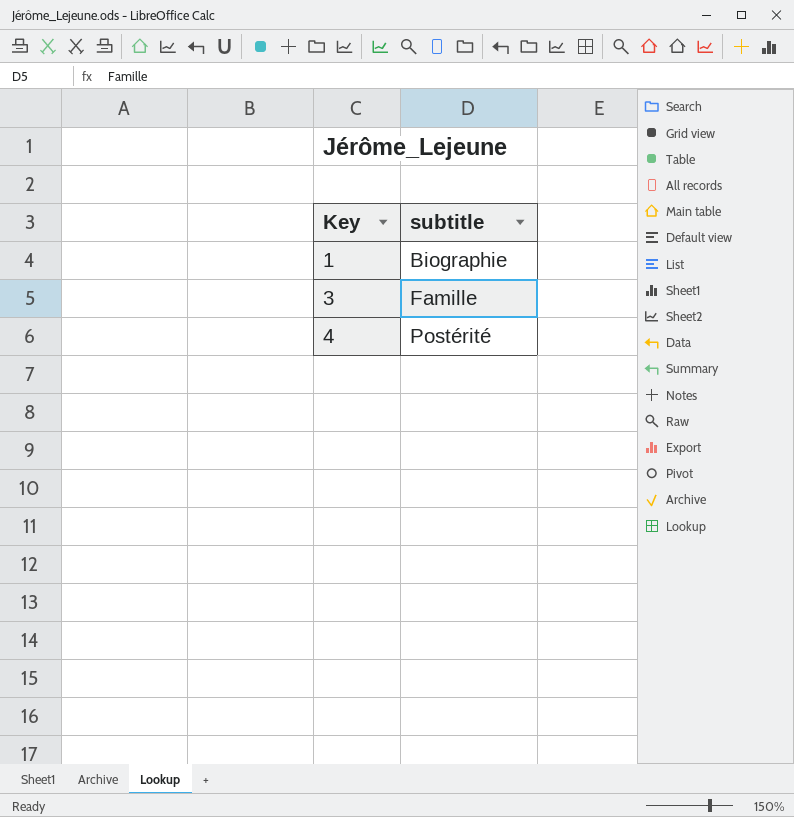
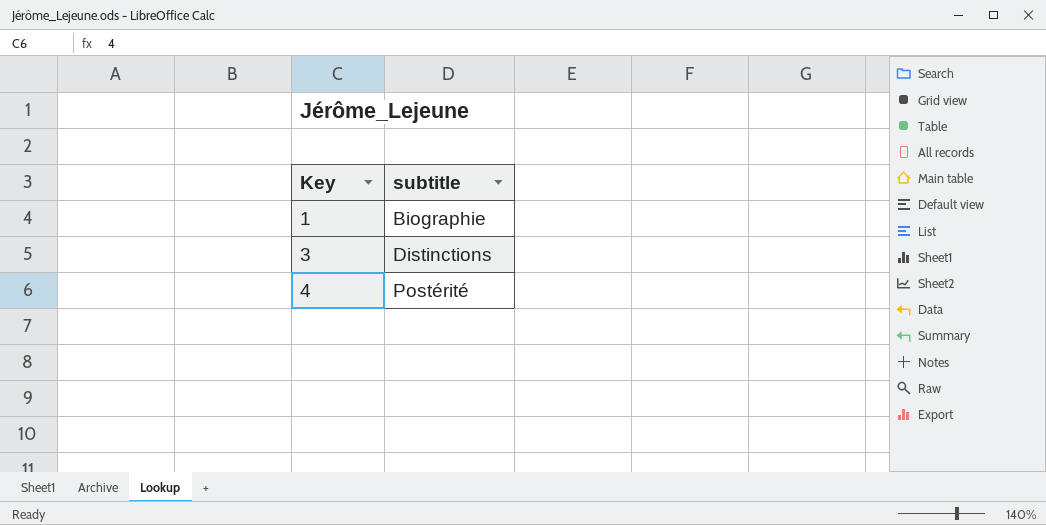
3 | subtitle: Famille -> Distinctions

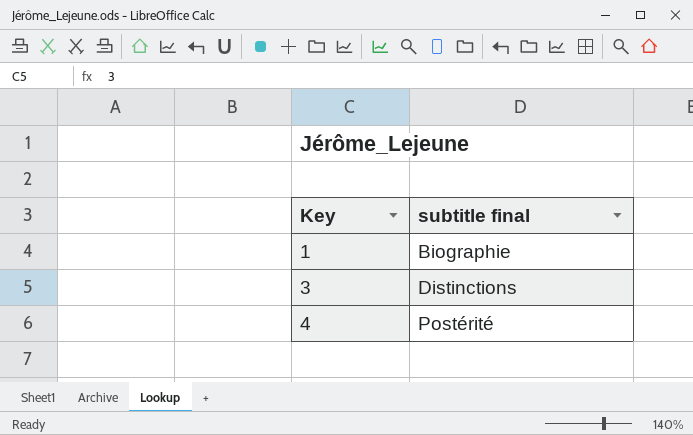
column name: subtitle -> subtitle final

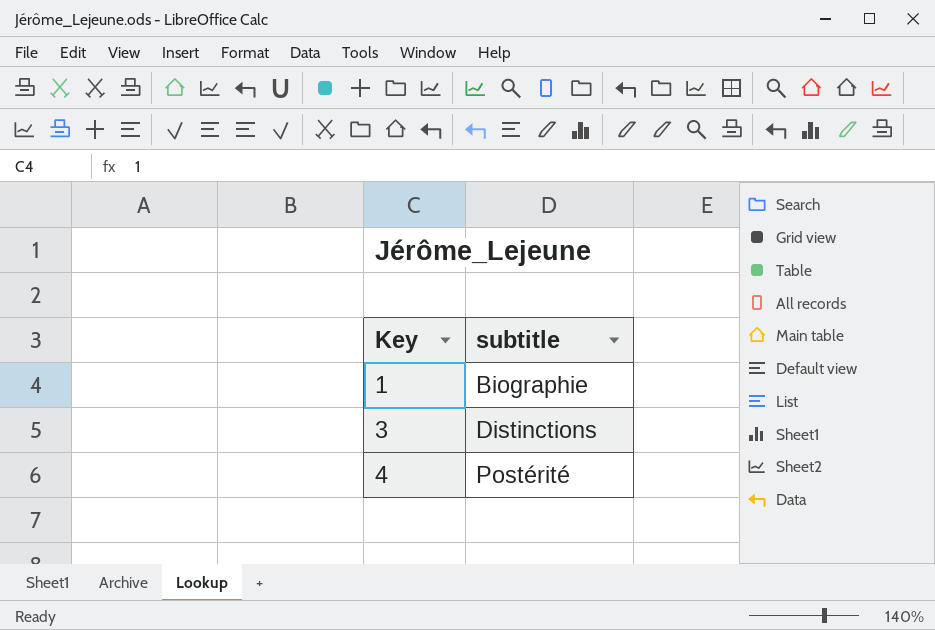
column name: subtitle final -> subtitle

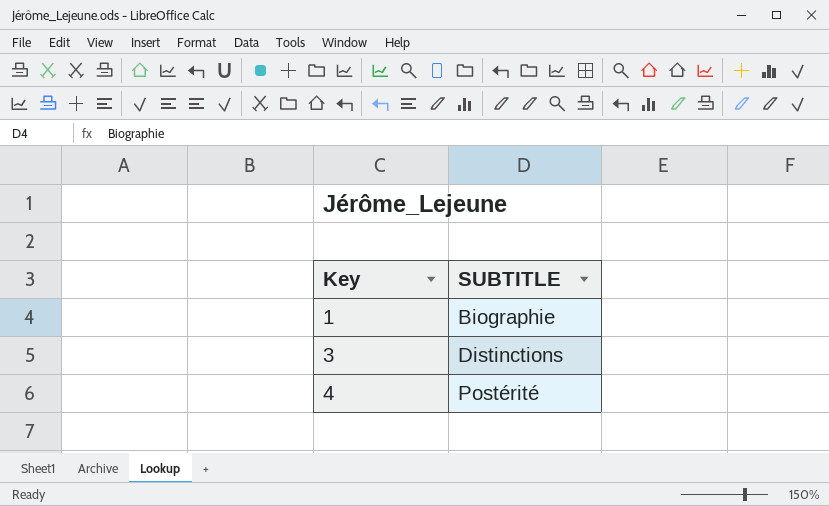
column name: subtitle -> SUBTITLE

